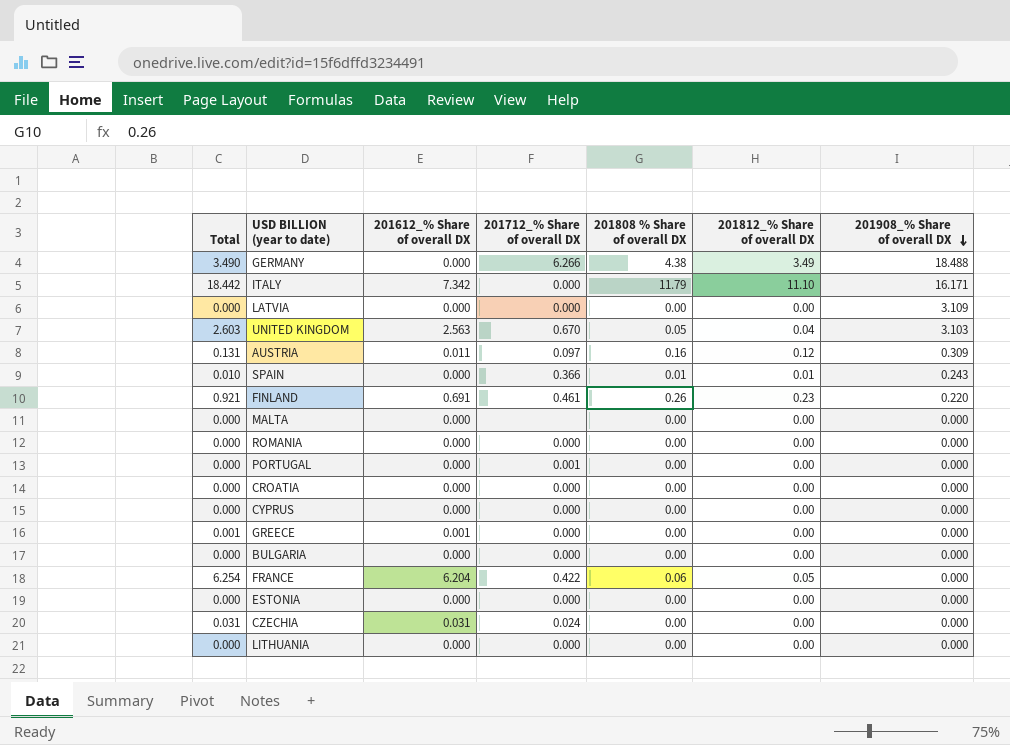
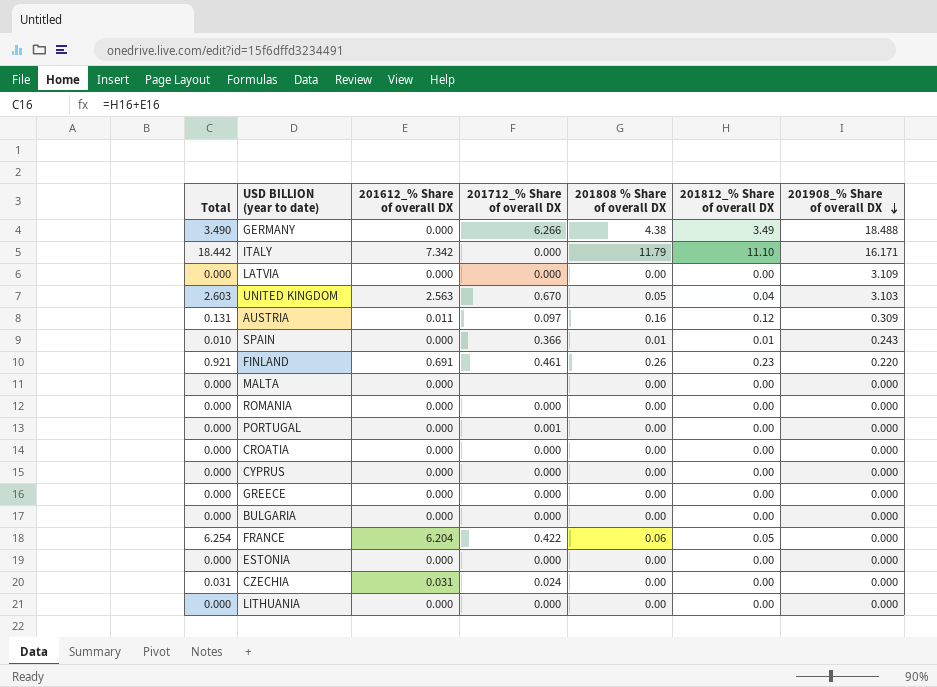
GREECE | Total: 0.001 -> 0.000
GREECE | 201612_% Share of overall DX: 0.001 -> 0.000

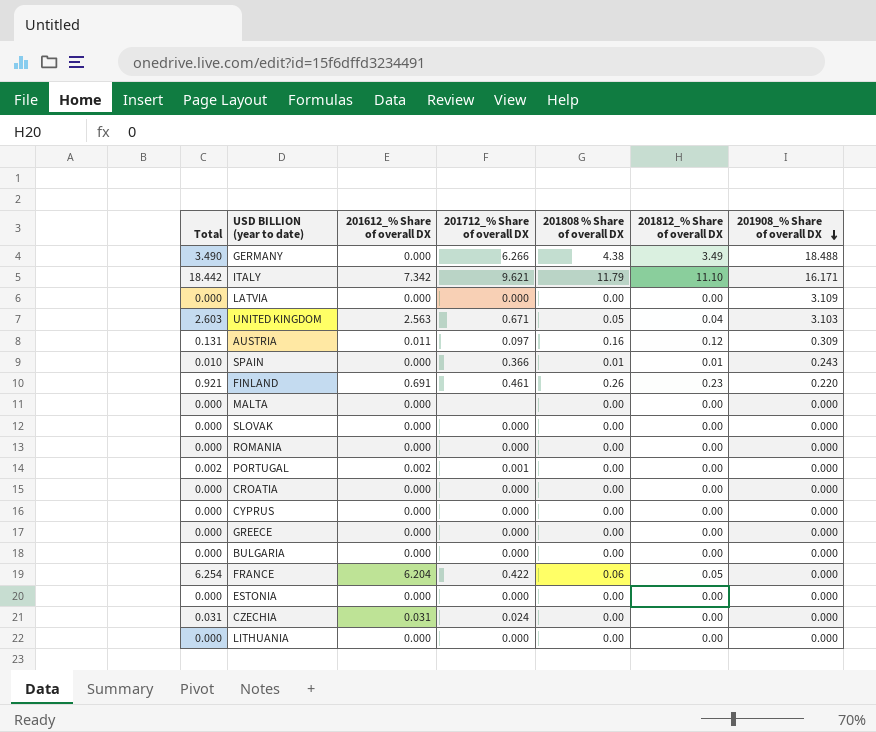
ITALY | 201712_% Share of overall DX: 0.000 -> 9.621
UNITED KINGDOM | 201712_% Share of overall DX: 0.670 -> 0.671
row SLOVAK: none -> 0.000 | 0.000 | 0.000 | 0.00 | 0.00 | 0.000
PORTUGAL | Total: 0.000 -> 0.002
PORTUGAL | 201612_% Share of overall DX: 0.000 -> 0.002

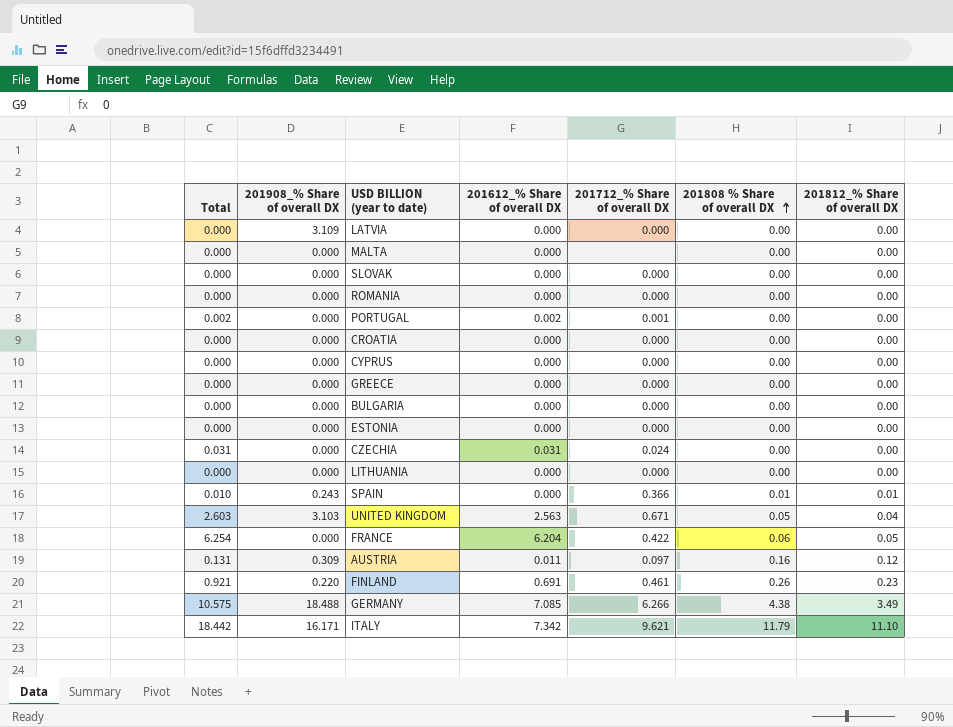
row order: 201908_% Share of overall DX descending -> 201808 % Share of overall DX ascending
column 201908_% Share of overall DX | position: 7 -> 2
GERMANY | Total: 3.490 -> 10.575
GERMANY | 201612_% Share of overall DX: 0.000 -> 7.085

